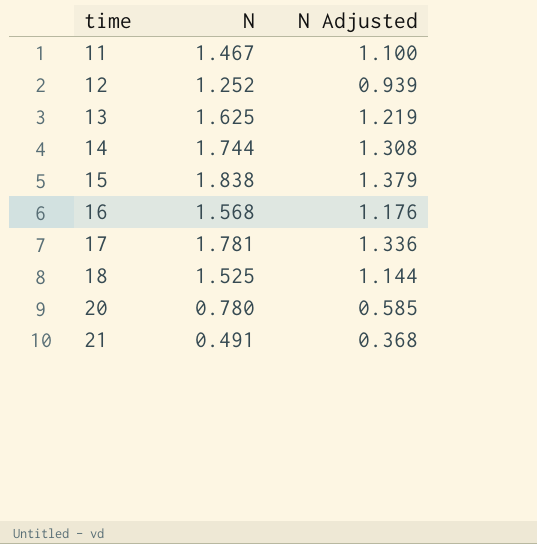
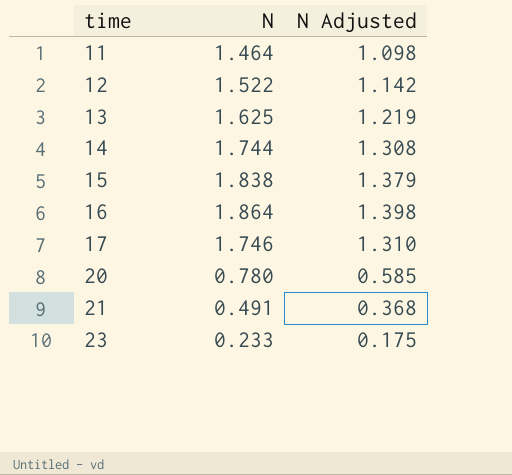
row 18: 1.525 | 1.144 -> none
11 | N: 1.467 -> 1.464
11 | N Adjusted: 1.100 -> 1.098
12 | N: 1.252 -> 1.522
12 | N Adjusted: 0.939 -> 1.142
16 | N: 1.568 -> 1.864
16 | N Adjusted: 1.176 -> 1.398
17 | N: 1.781 -> 1.746
17 | N Adjusted: 1.336 -> 1.310
row 23: none -> 0.233 | 0.175

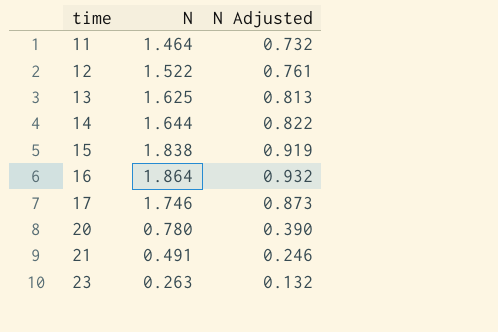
column N Adjusted | formula: [N] * 0.75 -> [N] * 0.5
14 | N: 1.744 -> 1.644
23 | N: 0.233 -> 0.263

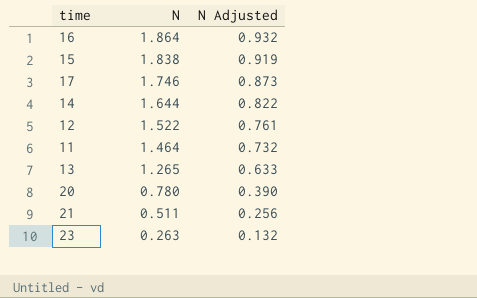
row order: time ascending -> N descending
13 | N: 1.625 -> 1.265
13 | N Adjusted: 0.813 -> 0.633
21 | N: 0.491 -> 0.511
21 | N Adjusted: 0.246 -> 0.256

